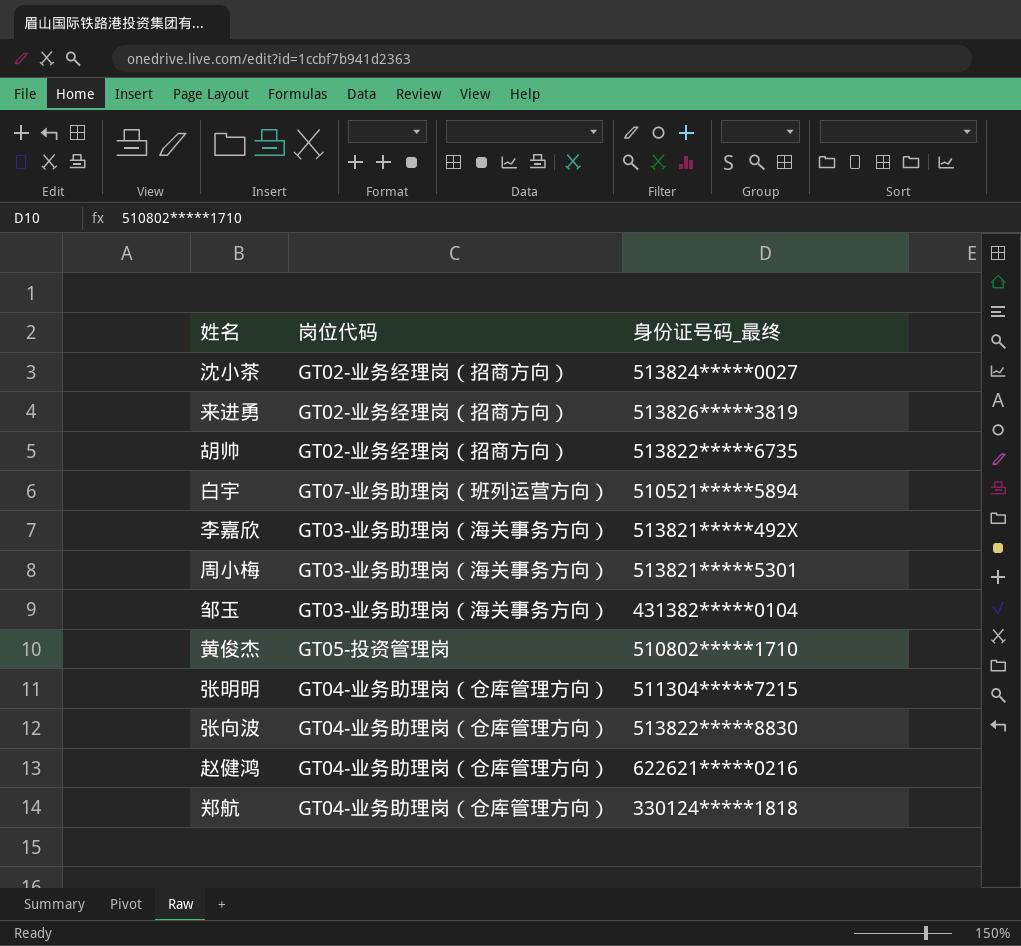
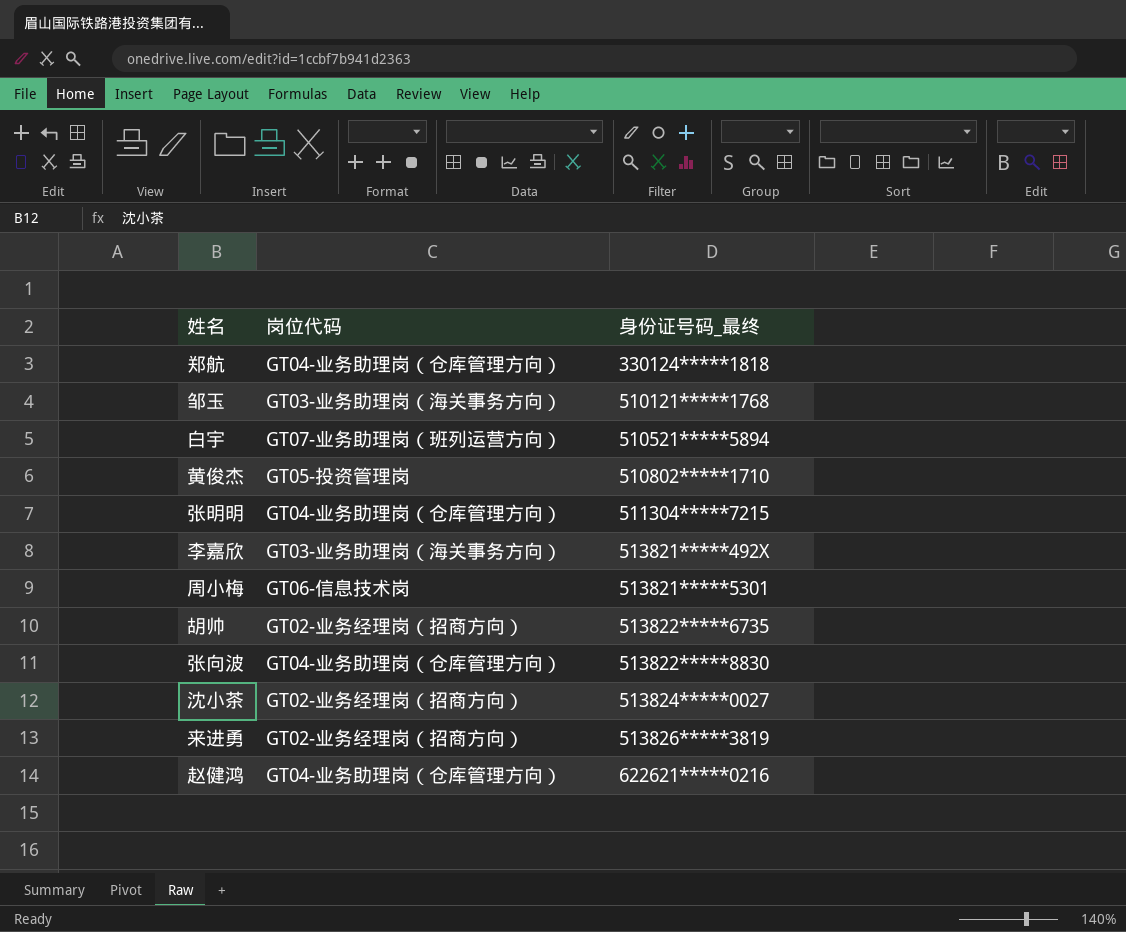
row order: none -> 身份证号码_最终 ascending
邹玉 | 身份证号码_最终: 431382*****0104 -> 510121*****1768
周小梅 | 岗位代码: GT03-业务助理岗（海关事务方向） -> GT06-信息技术岗

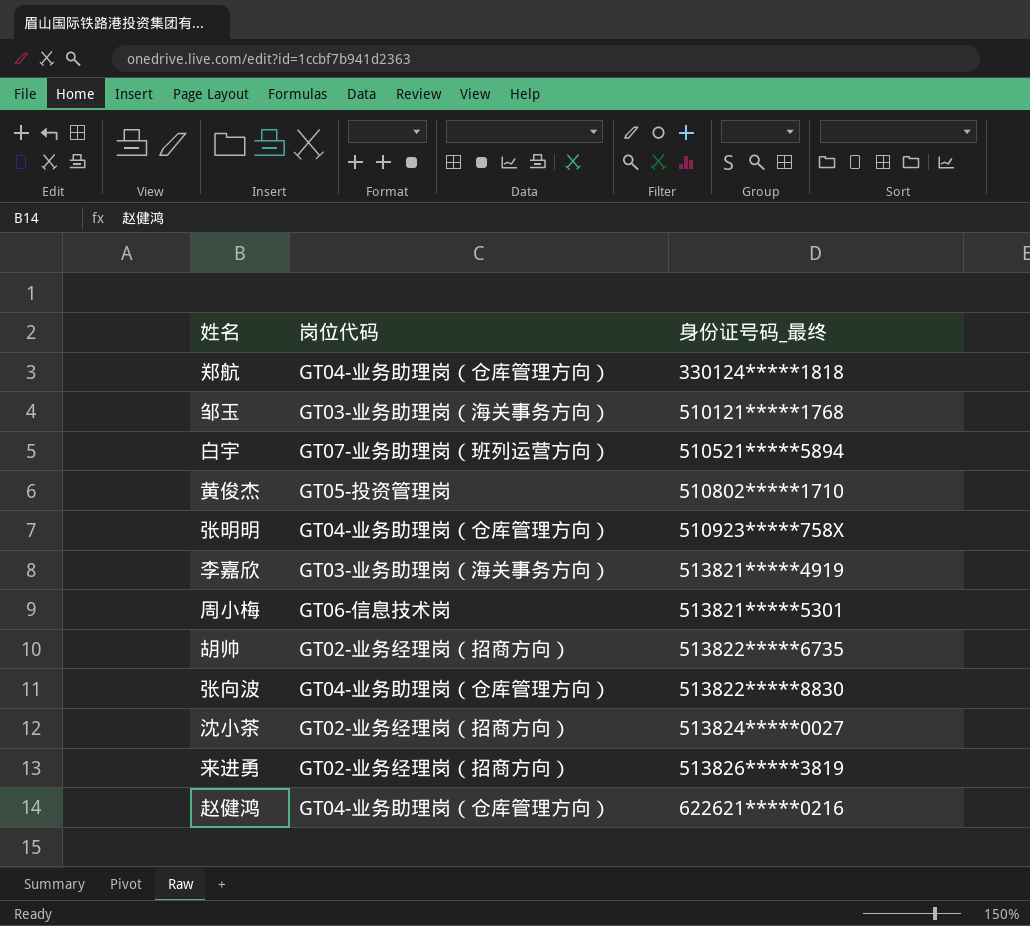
张明明 | 身份证号码_最终: 511304*****7215 -> 510923*****758X
李嘉欣 | 身份证号码_最终: 513821*****492X -> 513821*****4919

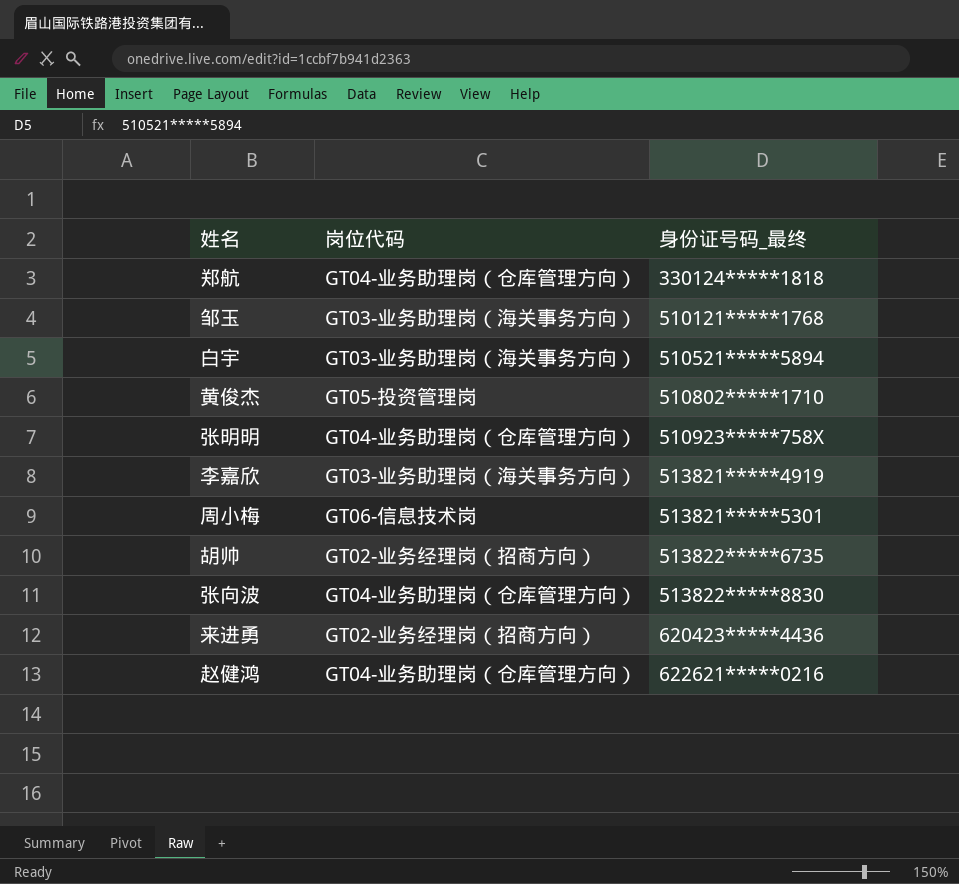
row 沈小茶: GT02-业务经理岗（招商方向） | 513824*****0027 -> none
白宇 | 岗位代码: GT07-业务助理岗（班列运营方向） -> GT03-业务助理岗（海关事务方向）
来进勇 | 身份证号码_最终: 513826*****3819 -> 620423*****4436

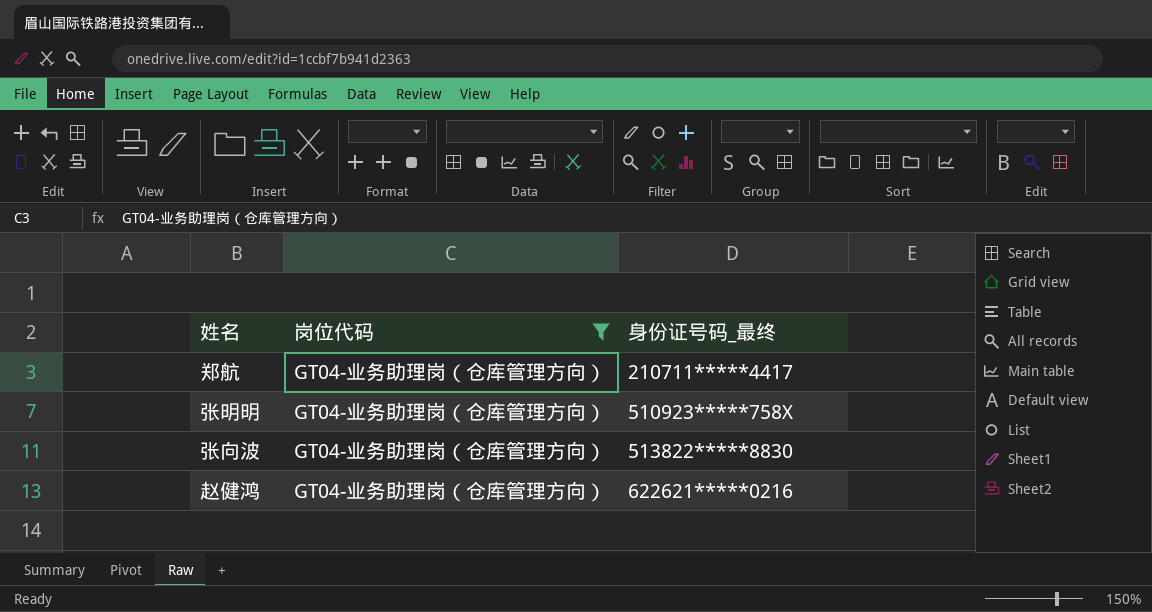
filter: none -> 岗位代码 = GT04-业务助理岗（仓库管理方向）
郑航 | 身份证号码_最终: 330124*****1818 -> 210711*****4417

